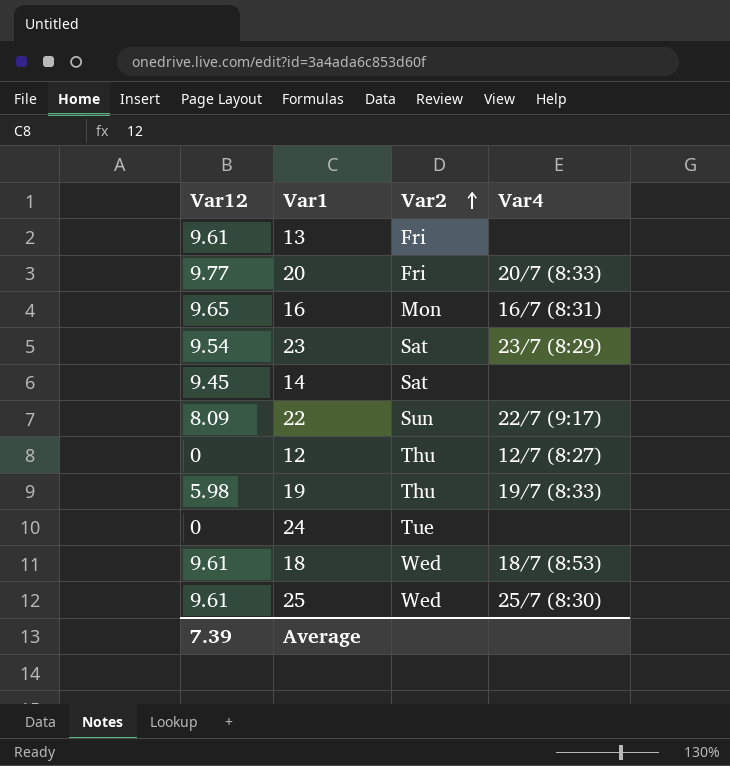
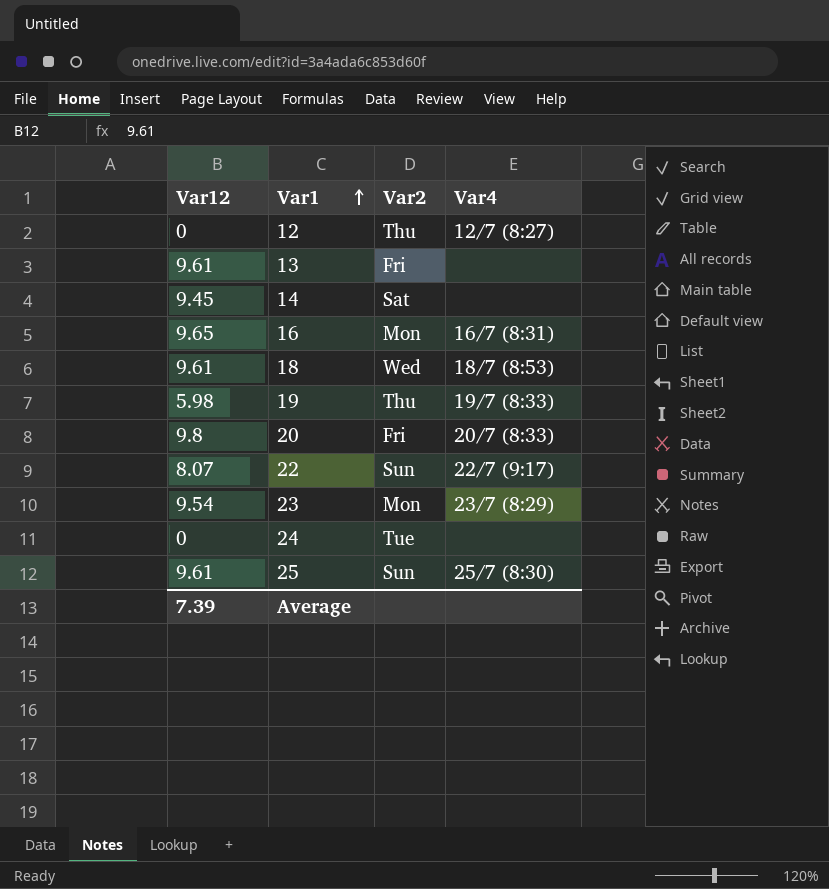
row order: Var2 ascending -> Var1 ascending
20 | Var12: 9.77 -> 9.8
22 | Var12: 8.09 -> 8.07
23 | Var2: Sat -> Mon
25 | Var2: Wed -> Sun

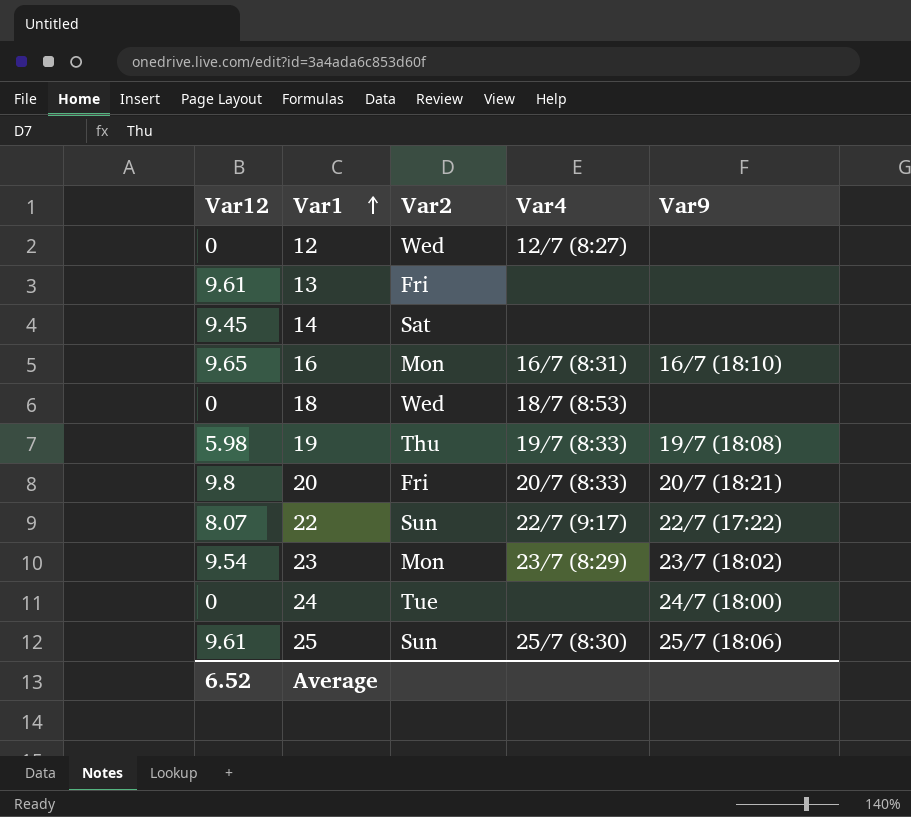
column Var9 | position: none -> 5
12 | Var2: Thu -> Wed
18 | Var12: 9.61 -> 0
Average | Var12: 7.39 -> 6.52

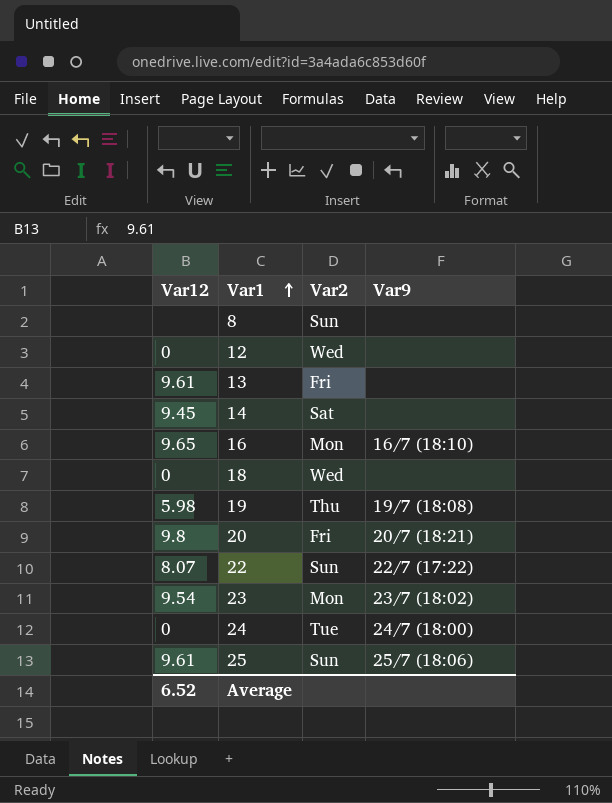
column Var4 | position: 4 -> none
row 8: none -> none | Sun | none

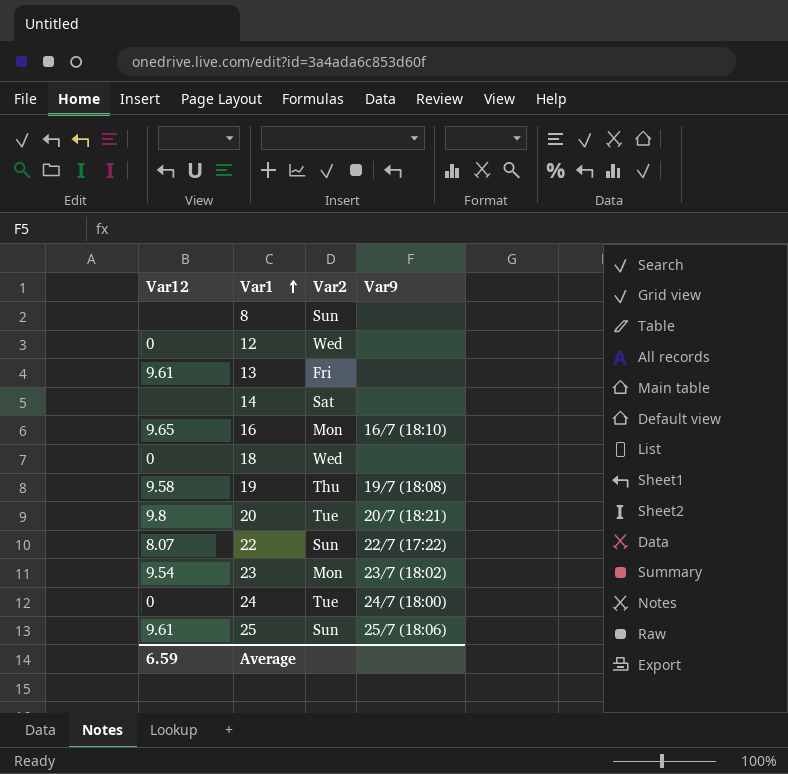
14 | Var12: 9.45 -> none
19 | Var12: 5.98 -> 9.58
20 | Var2: Fri -> Tue
Average | Var12: 6.52 -> 6.59

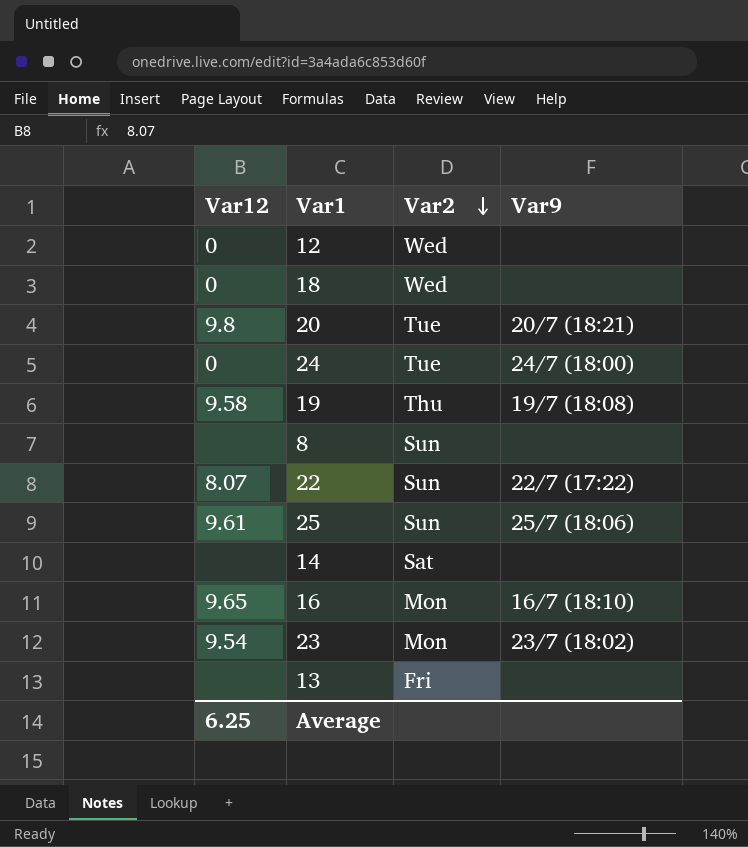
row order: Var1 ascending -> Var2 descending
13 | Var12: 9.61 -> none
Average | Var12: 6.59 -> 6.25

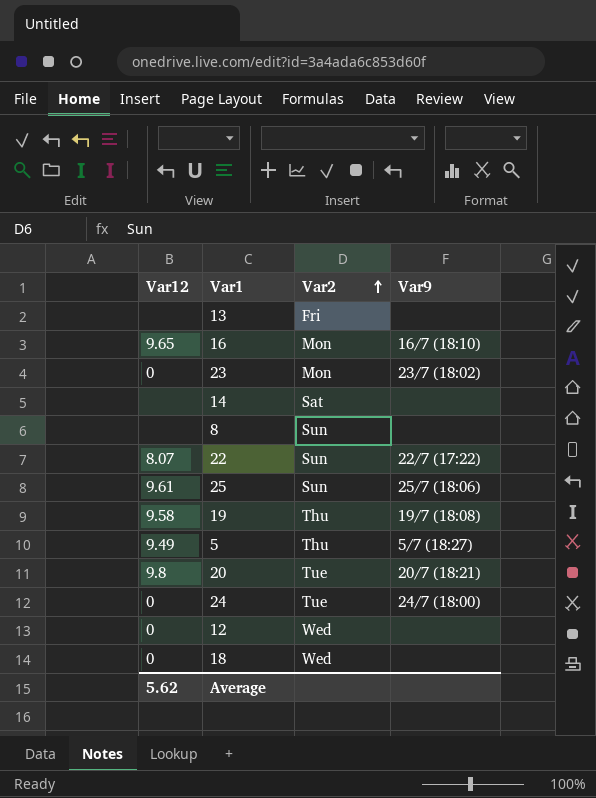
row order: Var2 descending -> Var2 ascending
23 | Var12: 9.54 -> 0
row 5: none -> 9.49 | Thu | 5/7 (18:27)
Average | Var12: 6.25 -> 5.62

